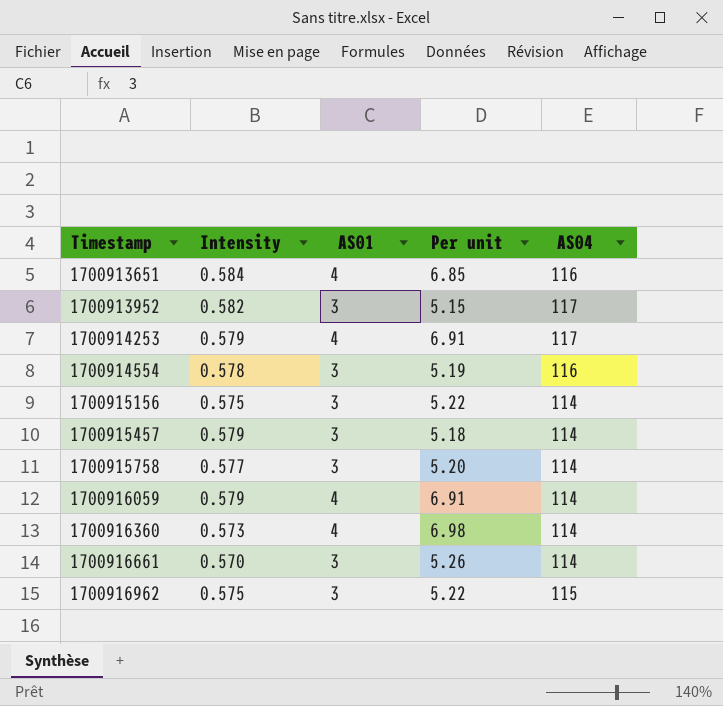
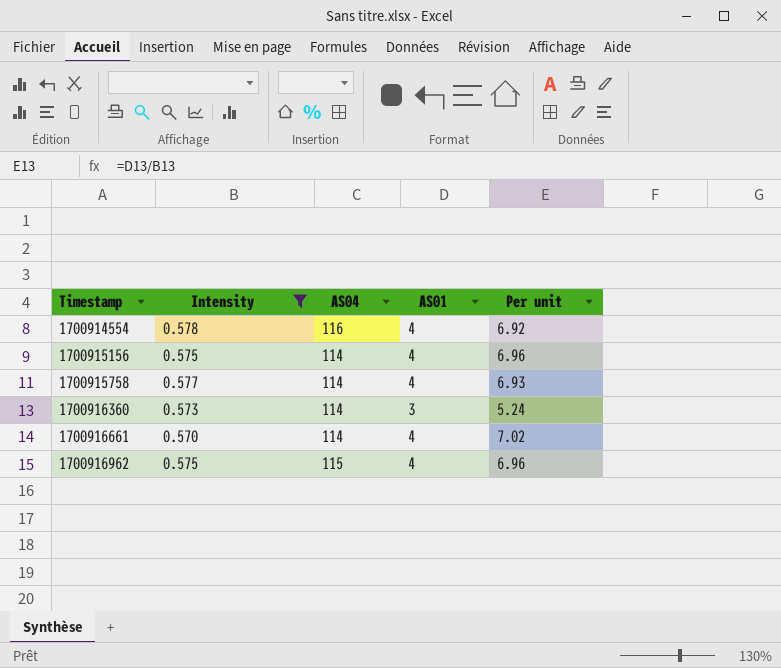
filter: none -> Intensity <= 0.578
column AS04 | position: 5 -> 3
1700914554 | AS01: 3 -> 4
1700914554 | Per unit: 5.19 -> 6.92
1700915156 | AS01: 3 -> 4
1700915156 | Per unit: 5.22 -> 6.96
1700915758 | AS01: 3 -> 4
1700915758 | Per unit: 5.20 -> 6.93
1700916360 | AS01: 4 -> 3
1700916360 | Per unit: 6.98 -> 5.24
1700916661 | AS01: 3 -> 4
1700916661 | Per unit: 5.26 -> 7.02
1700916962 | AS01: 3 -> 4
1700916962 | Per unit: 5.22 -> 6.96

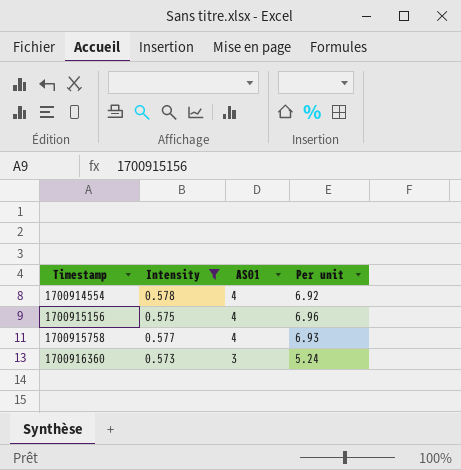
column AS04 | position: 3 -> none
row 1700916661: 0.570 | 114 | 4 | 7.02 -> none
row 1700916962: 0.575 | 115 | 4 | 6.96 -> none

